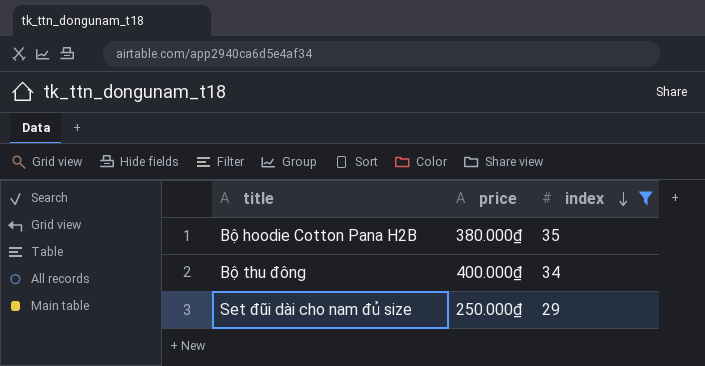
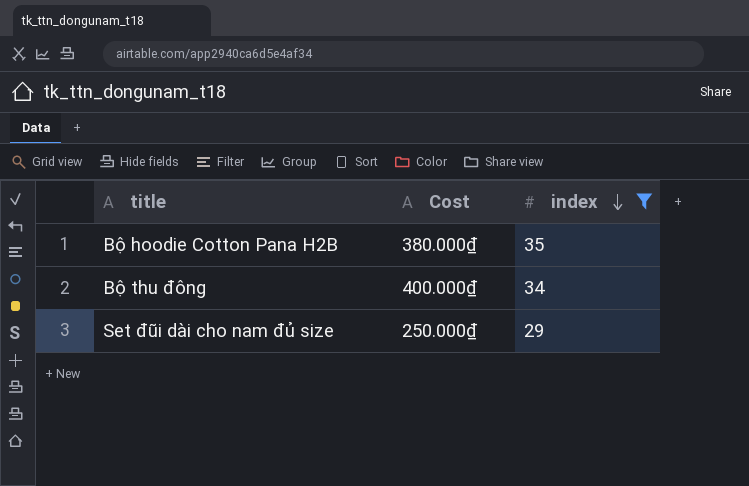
column name: price -> Cost

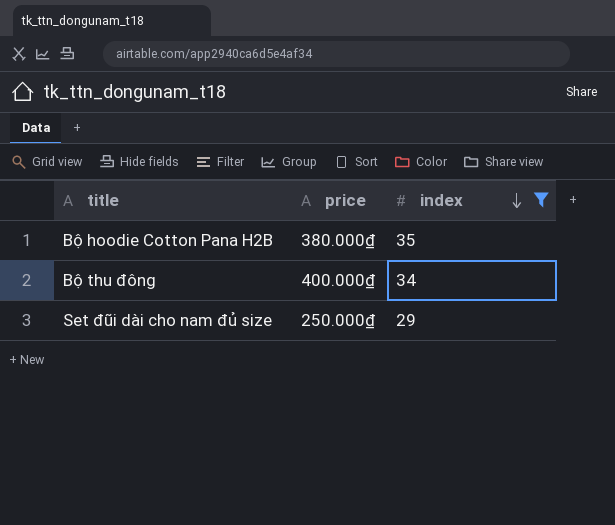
column name: Cost -> price

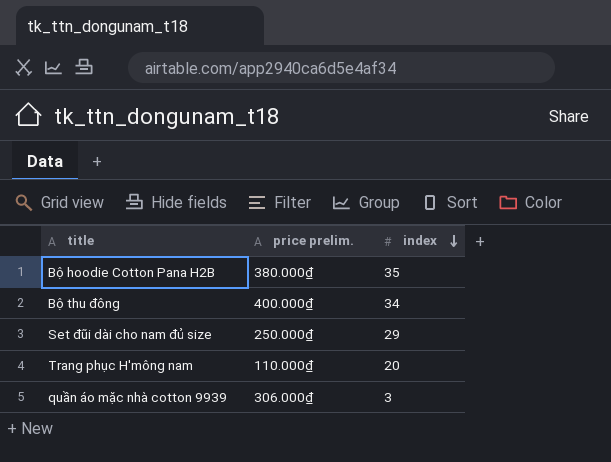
filter: index >= 29 -> none
column name: price -> price prelim.

